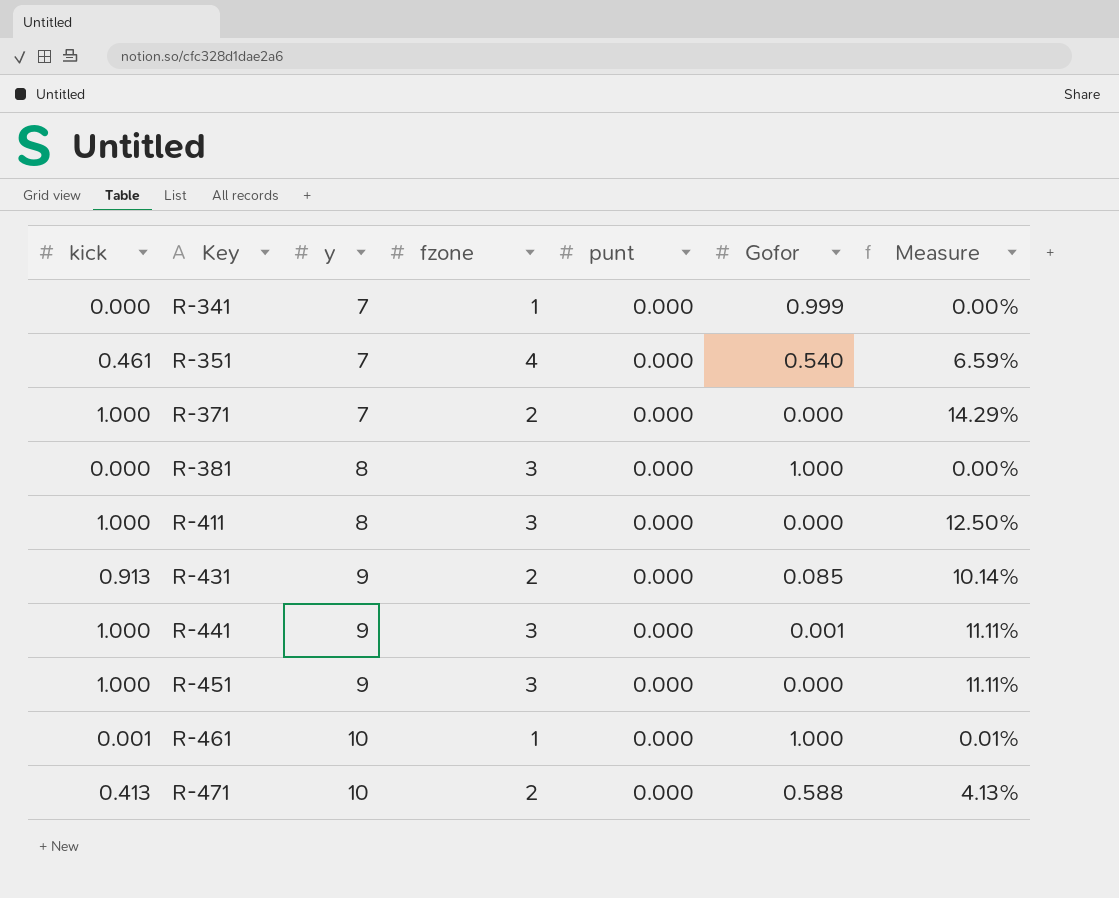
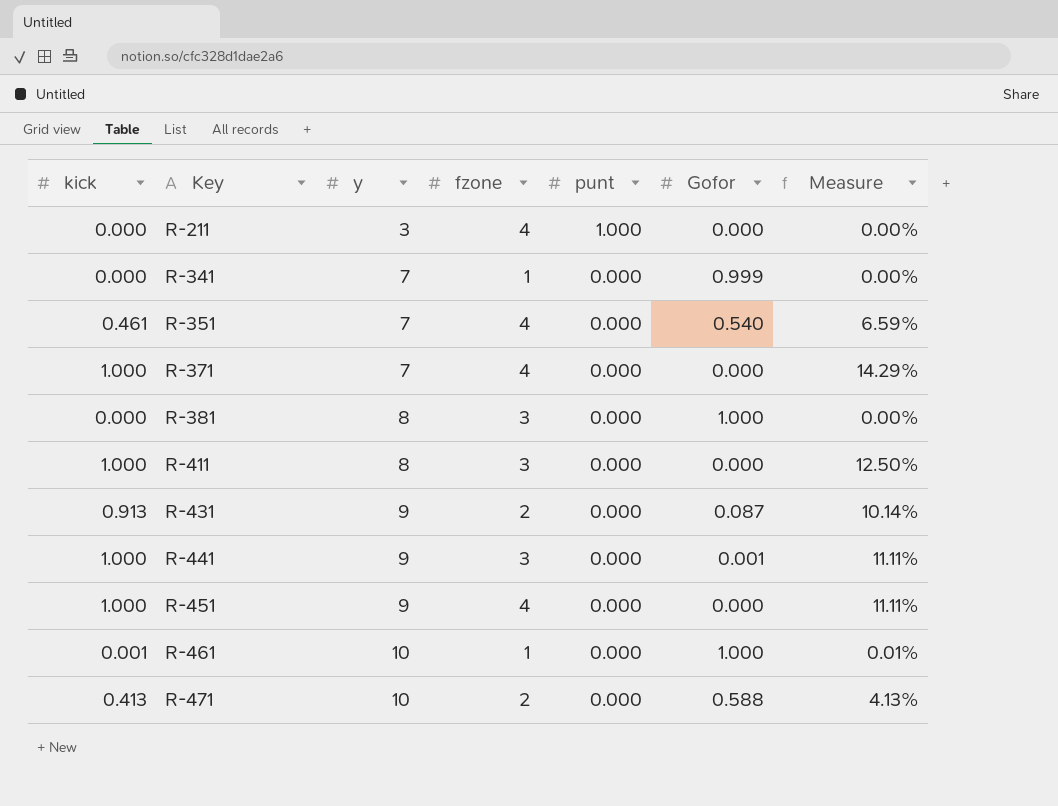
row R-211: none -> 0.000 | 3 | 4 | 1.000 | 0.000 | 0.00%
R-371 | fzone: 2 -> 4
R-431 | Gofor: 0.085 -> 0.087
R-451 | fzone: 3 -> 4

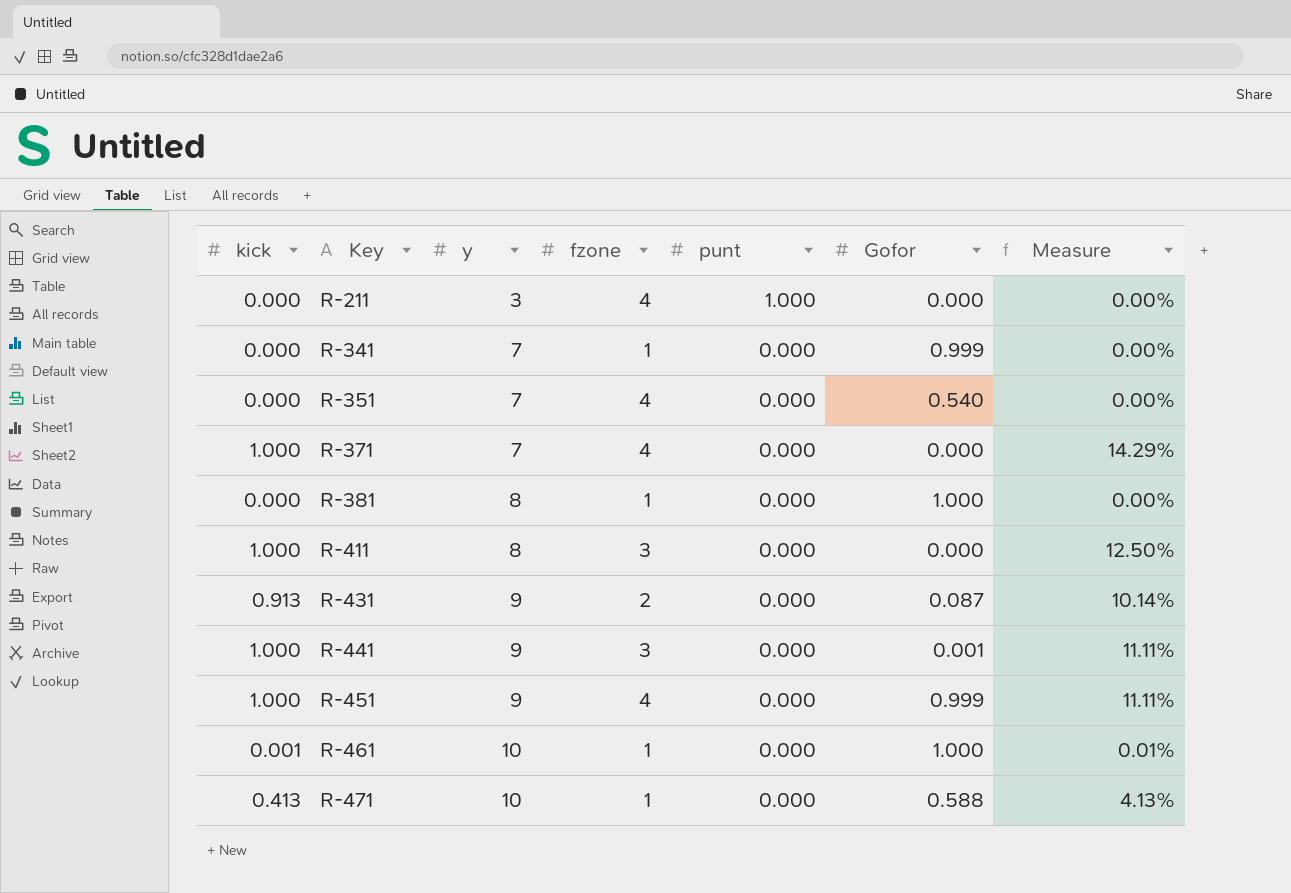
R-351 | kick: 0.461 -> 0.000
R-351 | Measure: 6.59% -> 0.00%
R-381 | fzone: 3 -> 1
R-451 | Gofor: 0.000 -> 0.999
R-471 | fzone: 2 -> 1

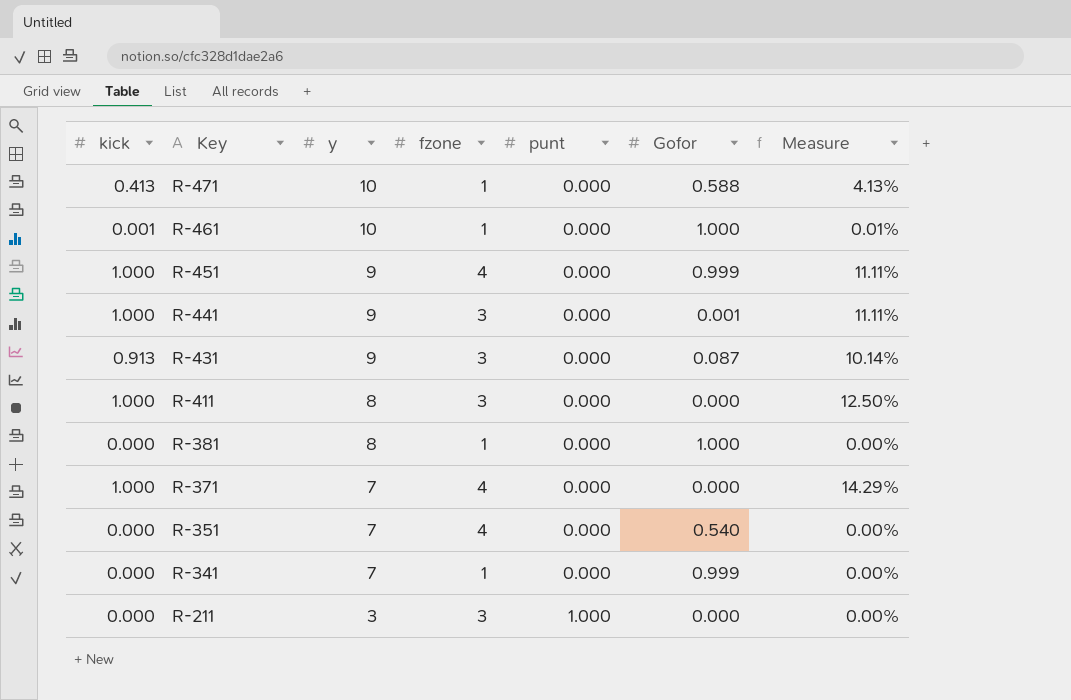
row order: Key ascending -> Key descending
R-431 | fzone: 2 -> 3
R-211 | fzone: 4 -> 3

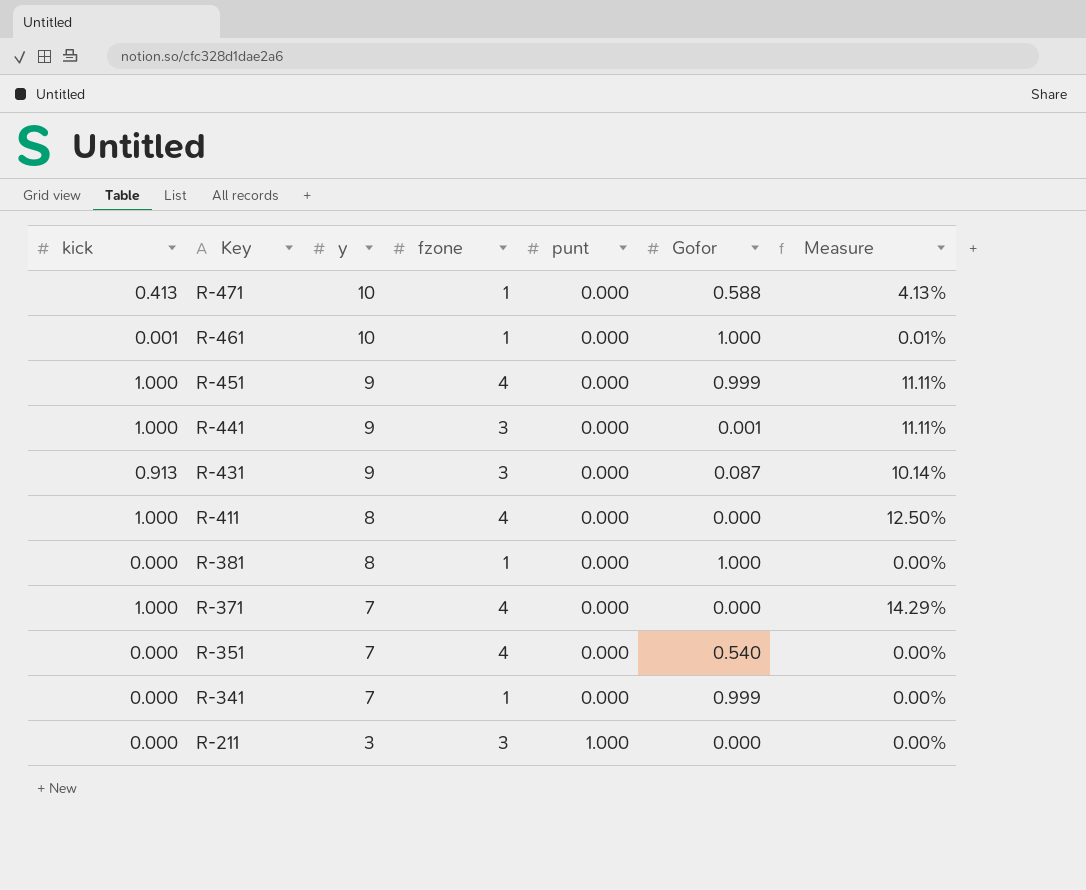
R-411 | fzone: 3 -> 4

